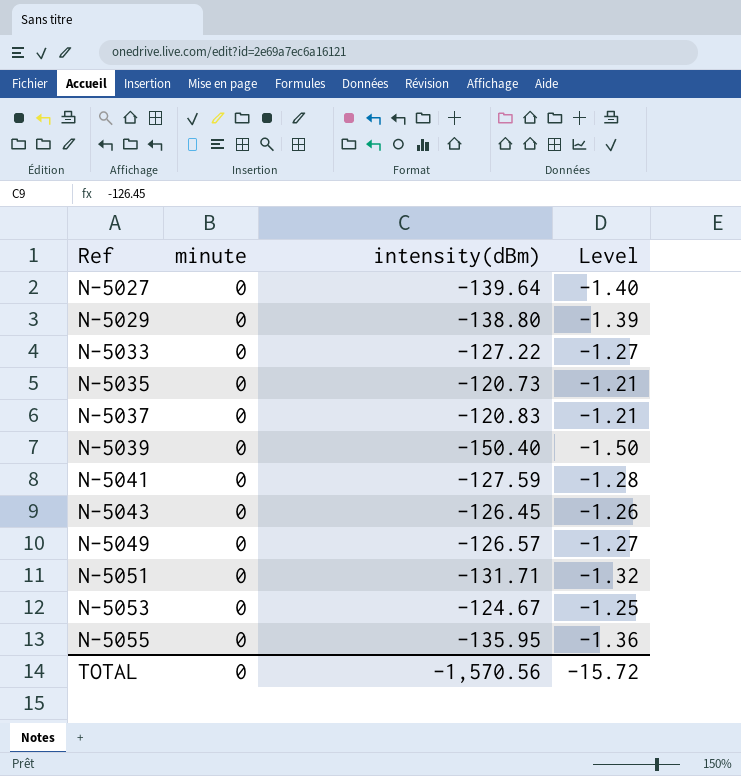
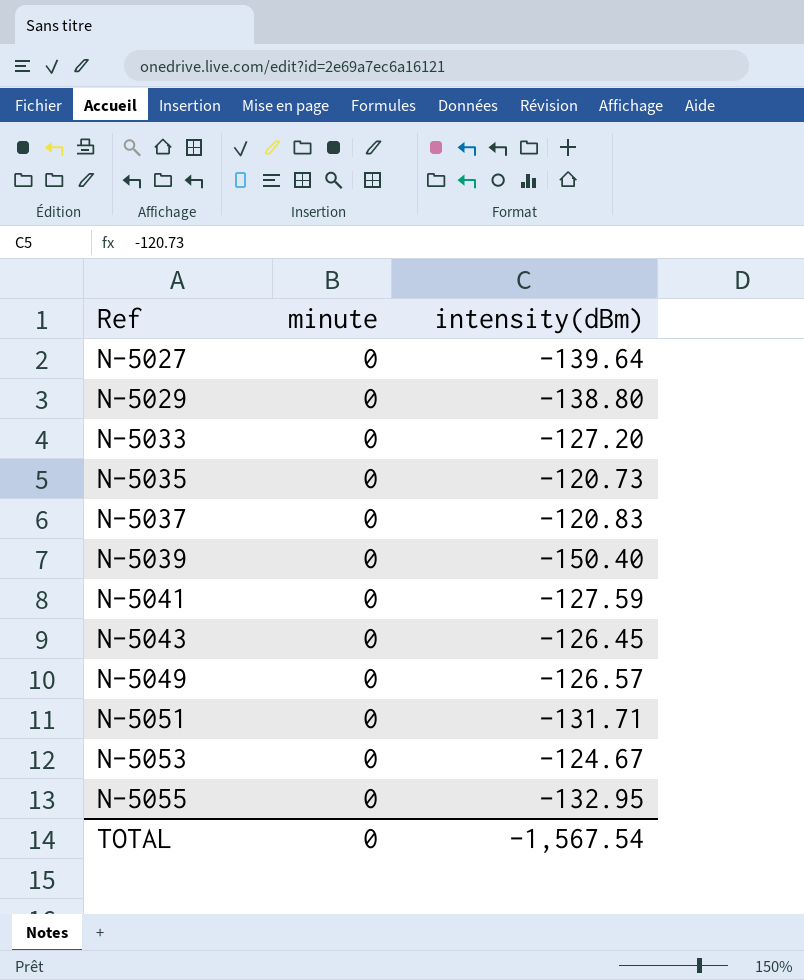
column Level | formula: [intensity(dBm)] * 0.01 -> none
N-5033 | intensity(dBm): -127.22 -> -127.20
N-5055 | intensity(dBm): -135.95 -> -132.95
TOTAL | intensity(dBm): -1,570.56 -> -1,567.54

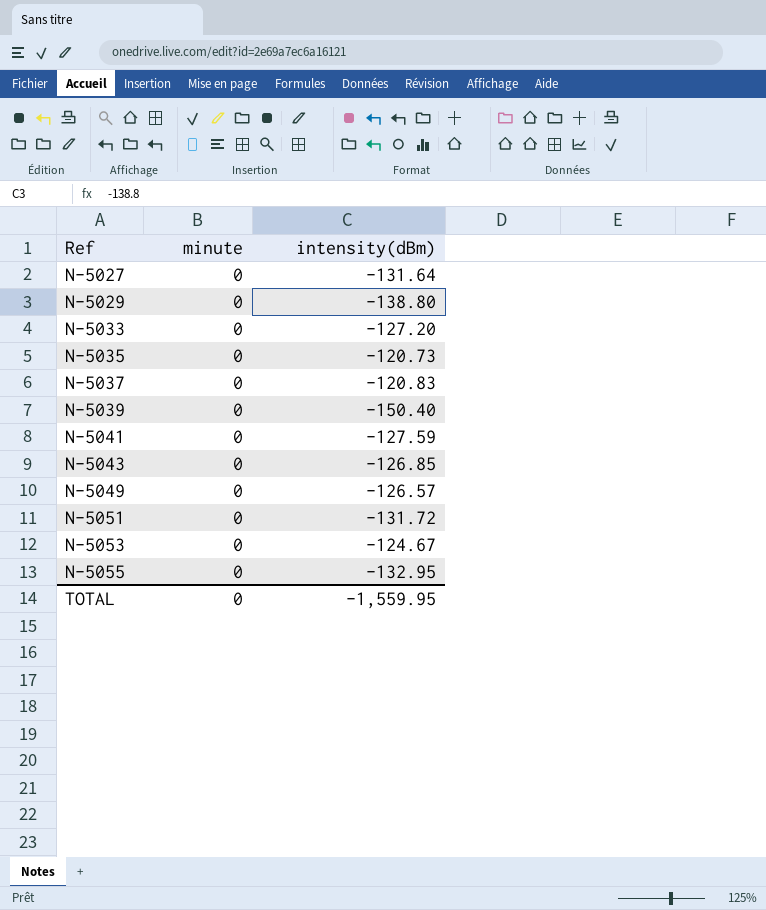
N-5027 | intensity(dBm): -139.64 -> -131.64
N-5043 | intensity(dBm): -126.45 -> -126.85
N-5051 | intensity(dBm): -131.71 -> -131.72
TOTAL | intensity(dBm): -1,567.54 -> -1,559.95

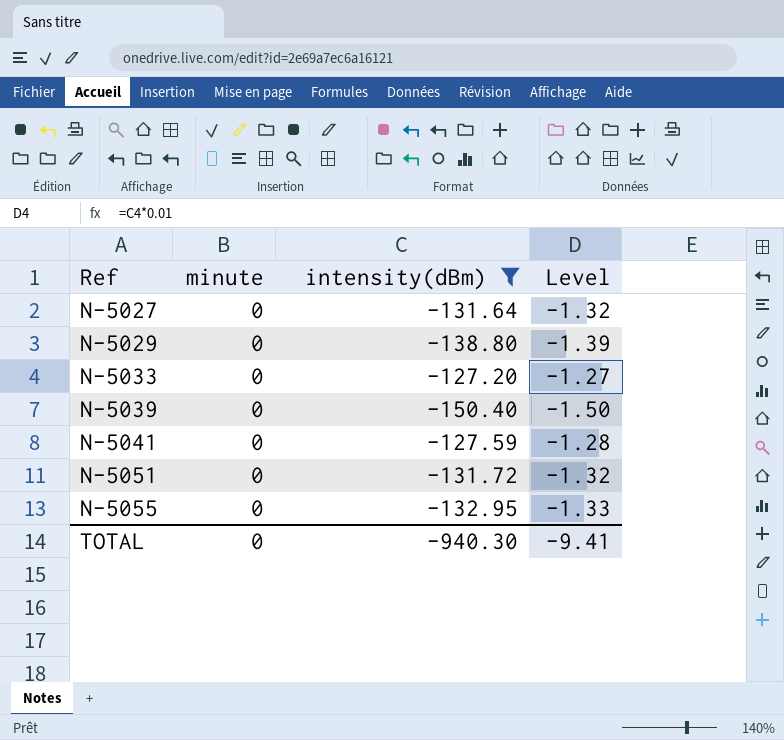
filter: none -> intensity(dBm) <= -127.20
column Level | formula: none -> [intensity(dBm)] * 0.01
TOTAL | intensity(dBm): -1,559.95 -> -940.30

